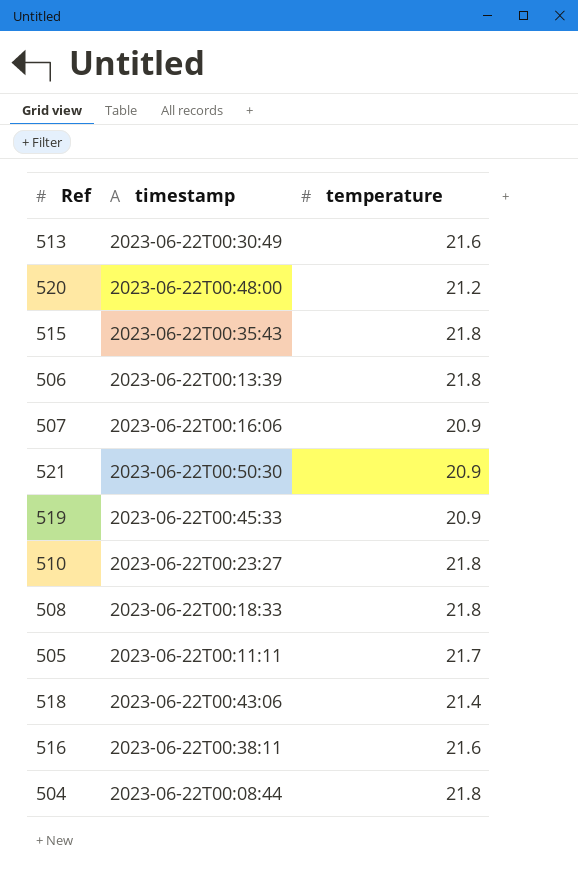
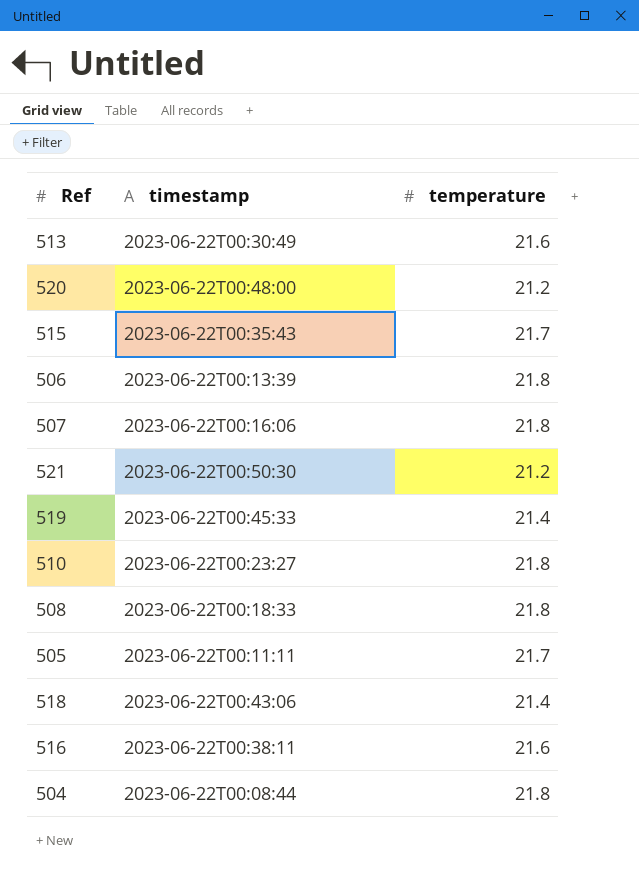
515 | temperature: 21.8 -> 21.7
507 | temperature: 20.9 -> 21.8
521 | temperature: 20.9 -> 21.2
519 | temperature: 20.9 -> 21.4

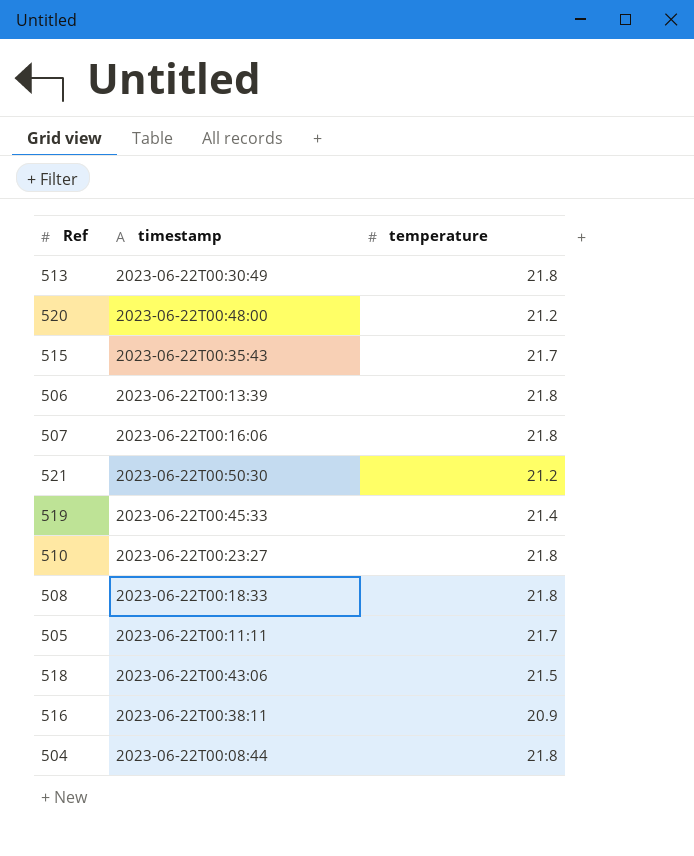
513 | temperature: 21.6 -> 21.8
518 | temperature: 21.4 -> 21.5
516 | temperature: 21.6 -> 20.9

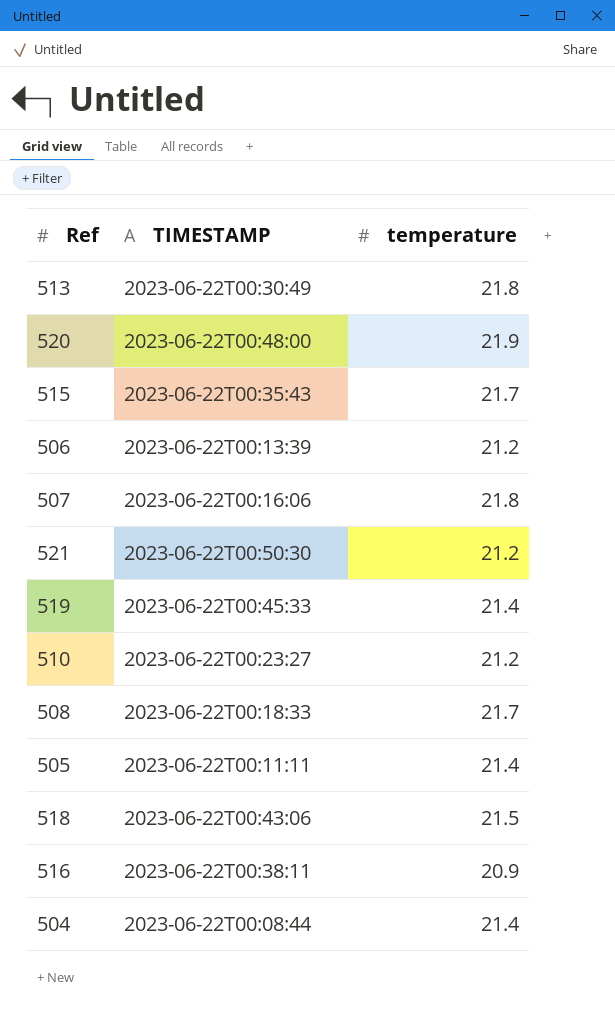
column name: timestamp -> TIMESTAMP
520 | temperature: 21.2 -> 21.9
506 | temperature: 21.8 -> 21.2
510 | temperature: 21.8 -> 21.2
508 | temperature: 21.8 -> 21.7
505 | temperature: 21.7 -> 21.4
504 | temperature: 21.8 -> 21.4

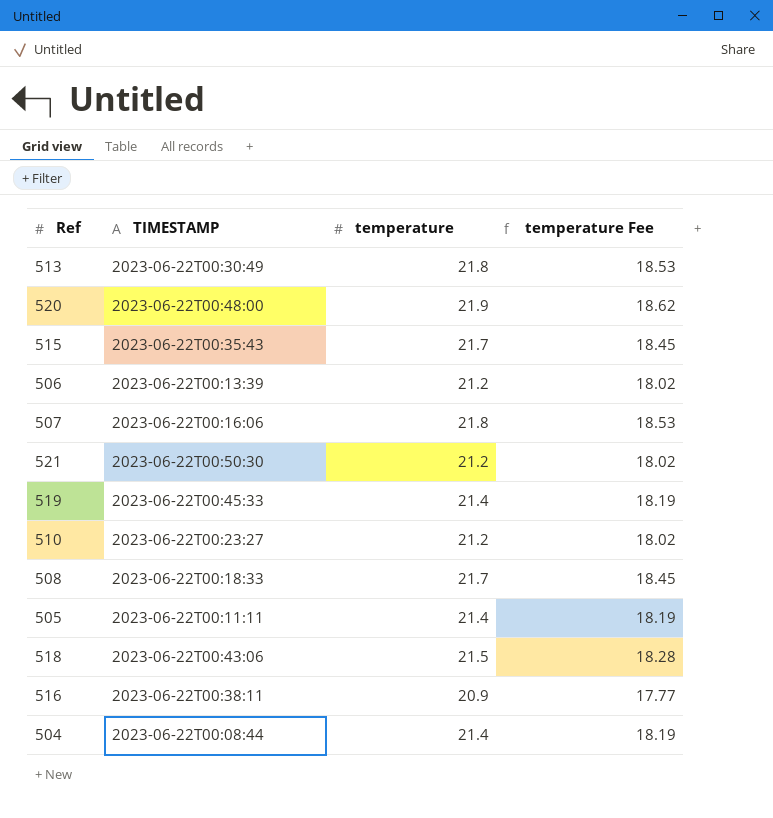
column temperature Fee | formula: none -> [temperature] * 0.85

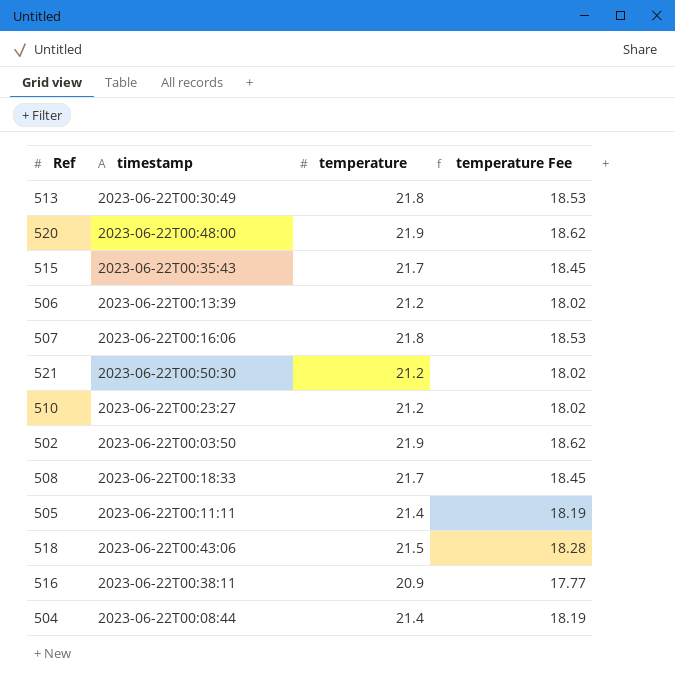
column name: TIMESTAMP -> timestamp
row 519: 2023-06-22T00:45:33 | 21.4 | 18.19 -> none
row 502: none -> 2023-06-22T00:03:50 | 21.9 | 18.62

